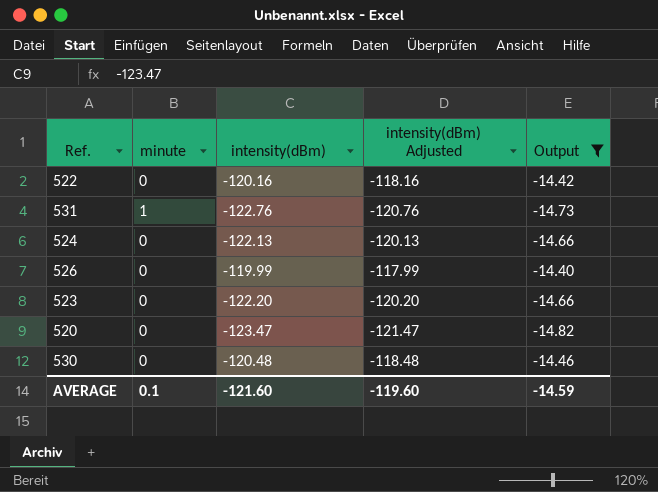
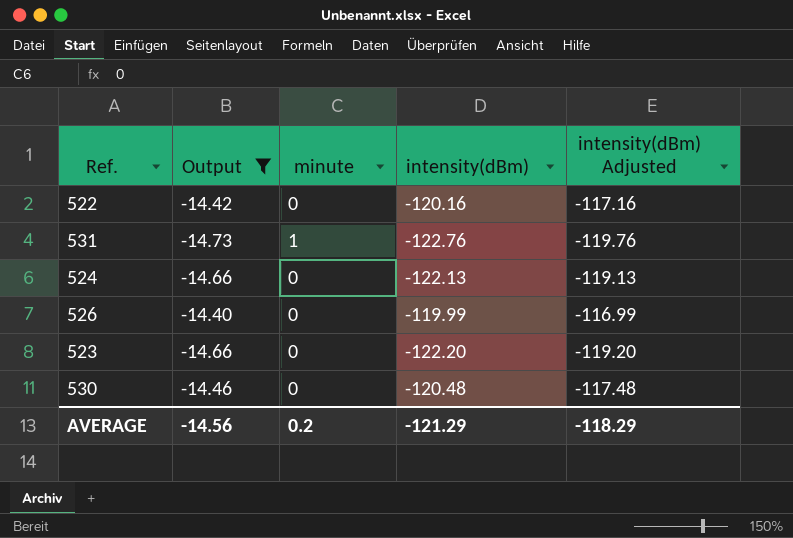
column Output | position: 5 -> 2
column intensity(dBm) Adjusted | formula: [intensity(dBm)] + 2 -> [intensity(dBm)] + 3
row 520: 0 | -123.47 | -121.47 | -14.82 -> none
AVERAGE | Output: -14.59 -> -14.56
AVERAGE | minute: 0.1 -> 0.2
AVERAGE | intensity(dBm): -121.60 -> -121.29
AVERAGE | intensity(dBm) Adjusted: -119.60 -> -118.29

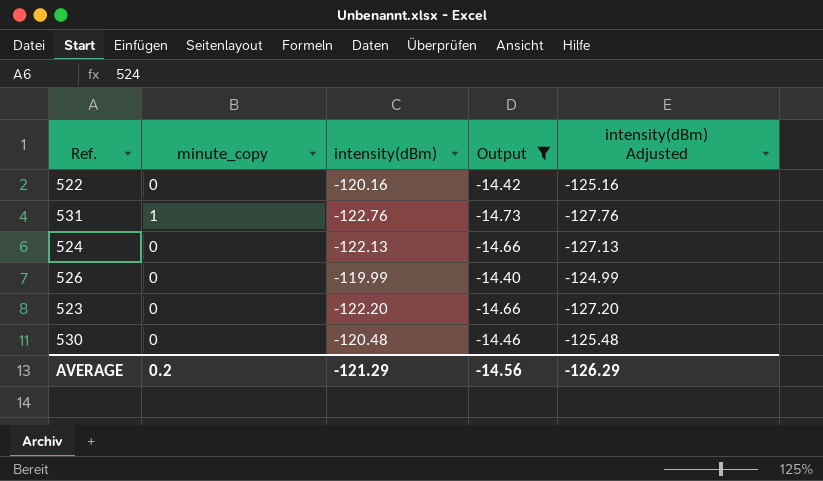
column name: minute -> minute_copy
column Output | position: 2 -> 4
column intensity(dBm) Adjusted | formula: [intensity(dBm)] + 3 -> [intensity(dBm)] - 5
AVERAGE | intensity(dBm) Adjusted: -118.29 -> -126.29

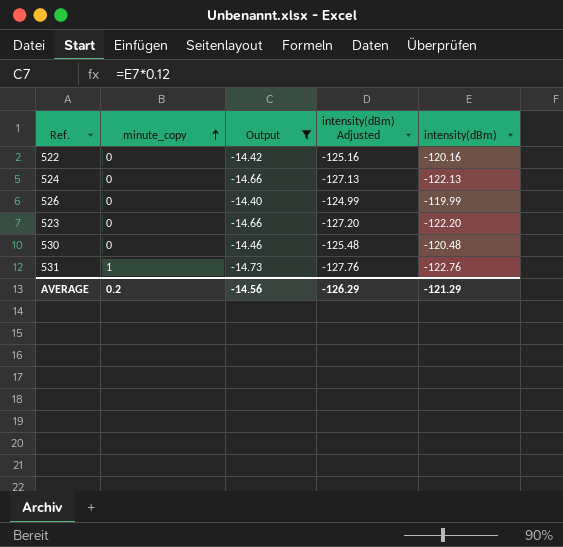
row order: none -> minute_copy ascending
column intensity(dBm) | position: 3 -> 5

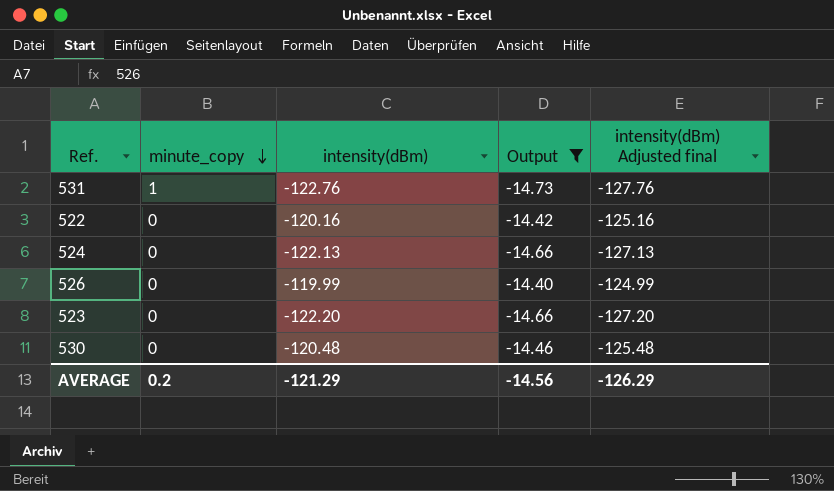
row order: minute_copy ascending -> minute_copy descending
column intensity(dBm) | position: 5 -> 3
column name: intensity(dBm) Adjusted -> intensity(dBm) Adjusted final

